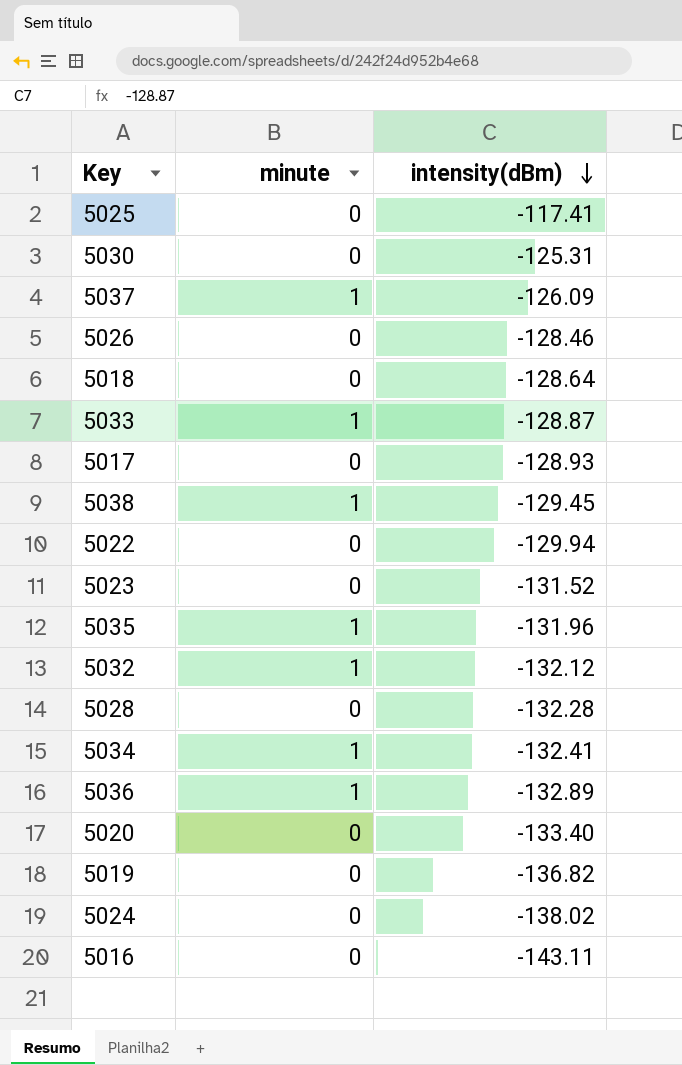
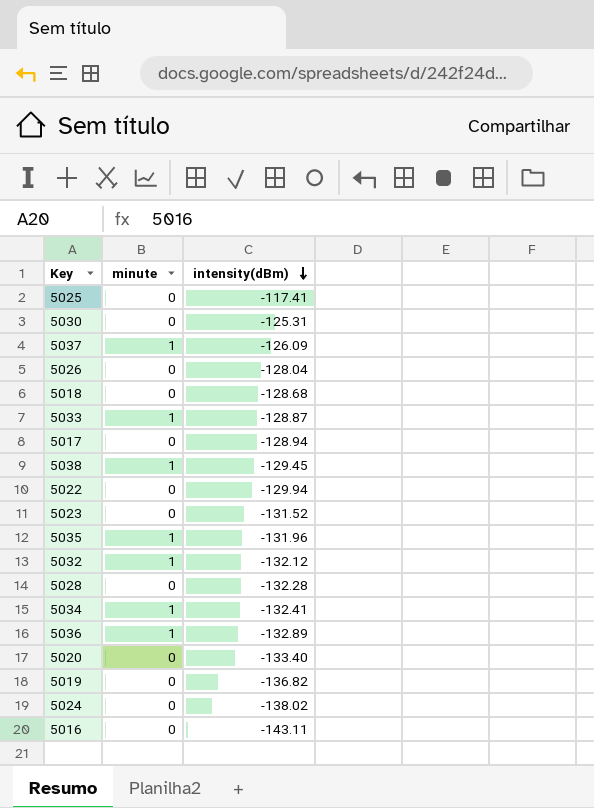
5026 | intensity(dBm): -128.46 -> -128.04
5018 | intensity(dBm): -128.64 -> -128.68
5017 | intensity(dBm): -128.93 -> -128.94

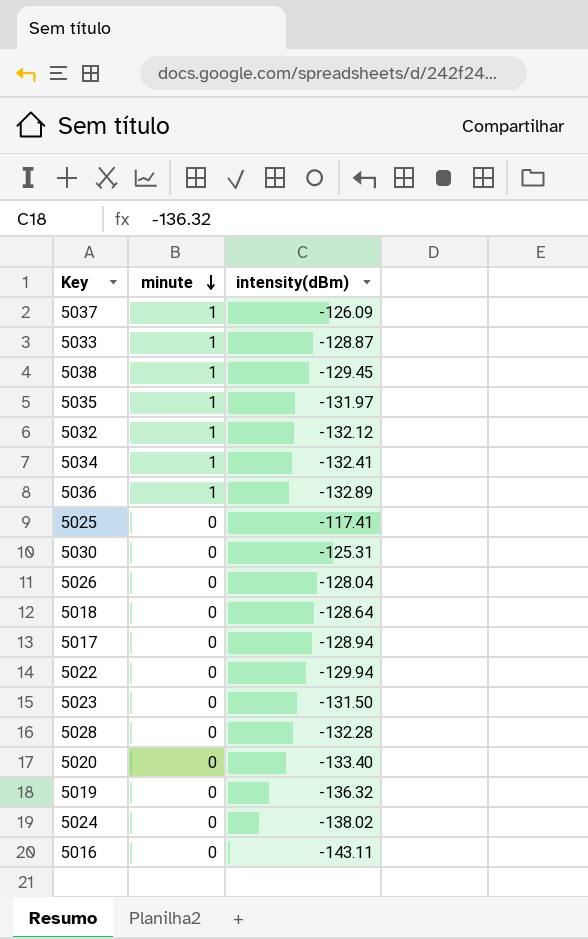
row order: intensity(dBm) descending -> minute descending
5035 | intensity(dBm): -131.96 -> -131.97
5018 | intensity(dBm): -128.68 -> -128.64
5023 | intensity(dBm): -131.52 -> -131.50
5019 | intensity(dBm): -136.82 -> -136.32

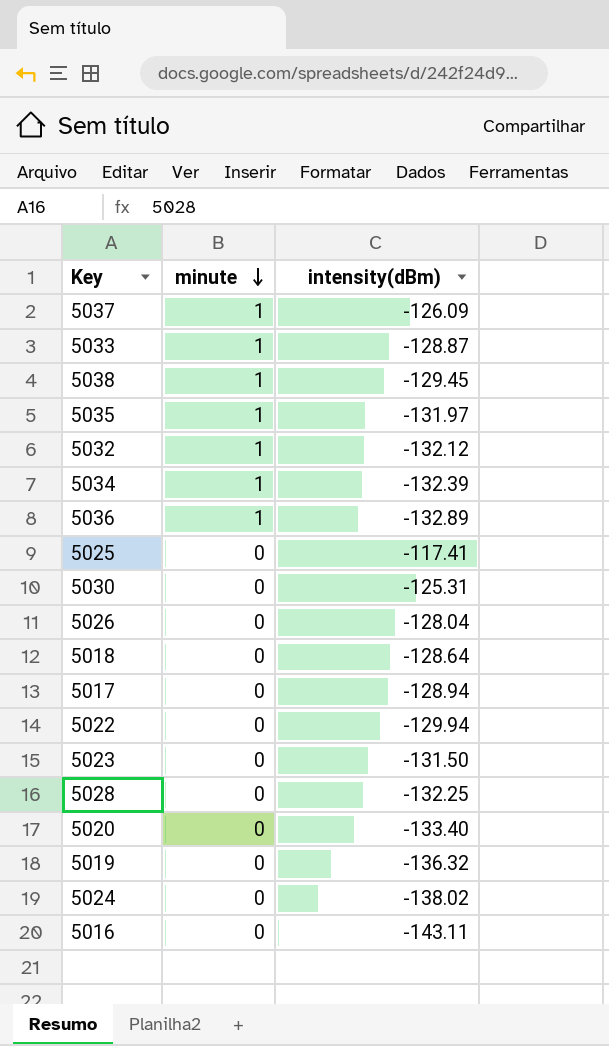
5034 | intensity(dBm): -132.41 -> -132.39
5028 | intensity(dBm): -132.28 -> -132.25

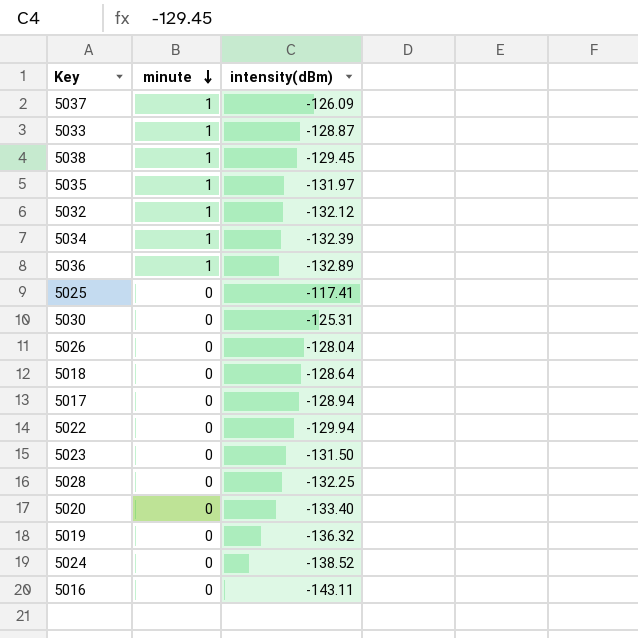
5024 | intensity(dBm): -138.02 -> -138.52

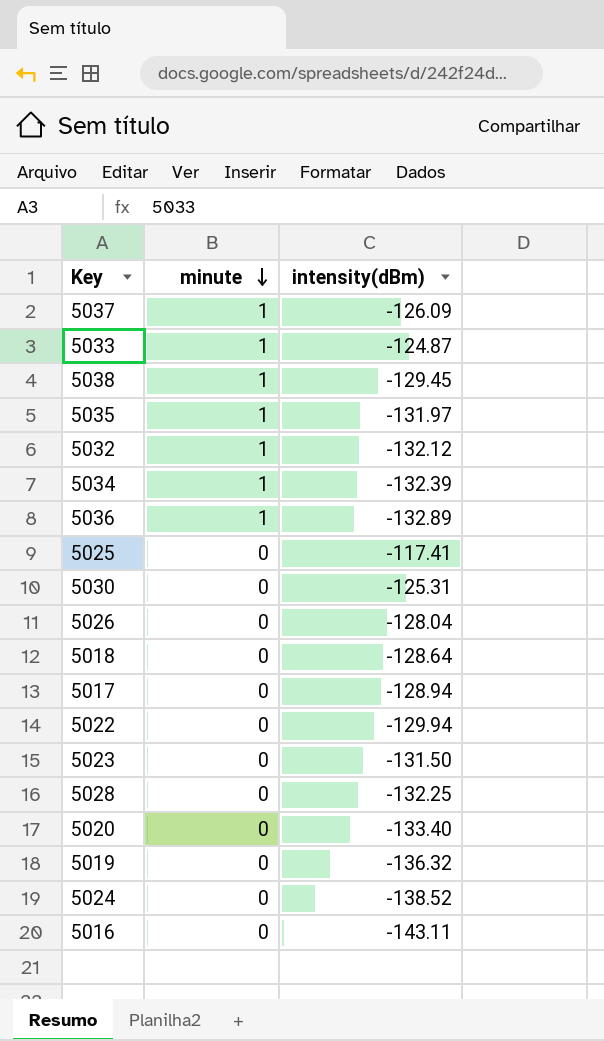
5033 | intensity(dBm): -128.87 -> -124.87

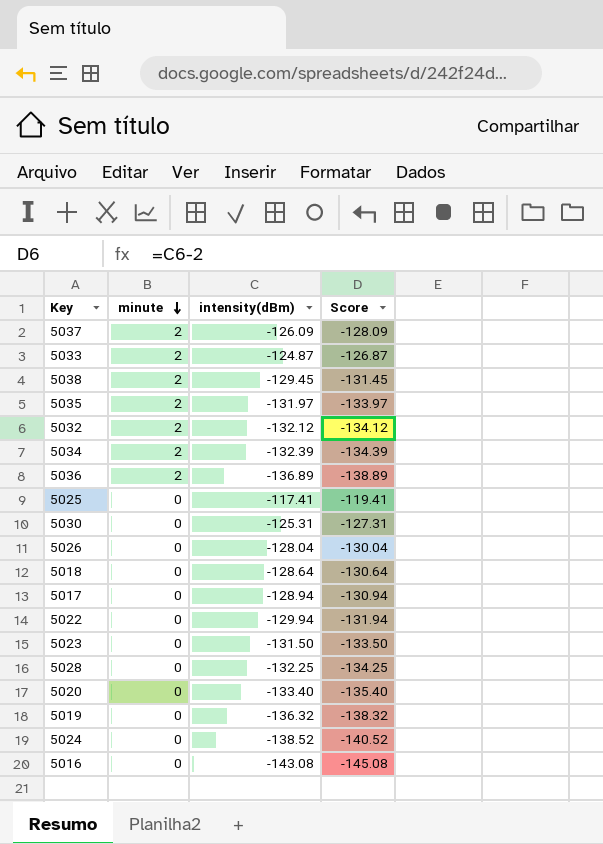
column Score | formula: none -> [intensity(dBm)] - 2
5037 | minute: 1 -> 2
5033 | minute: 1 -> 2
5038 | minute: 1 -> 2
5035 | minute: 1 -> 2
5032 | minute: 1 -> 2
5034 | minute: 1 -> 2
5036 | minute: 1 -> 2
5036 | intensity(dBm): -132.89 -> -136.89
5016 | intensity(dBm): -143.11 -> -143.08

